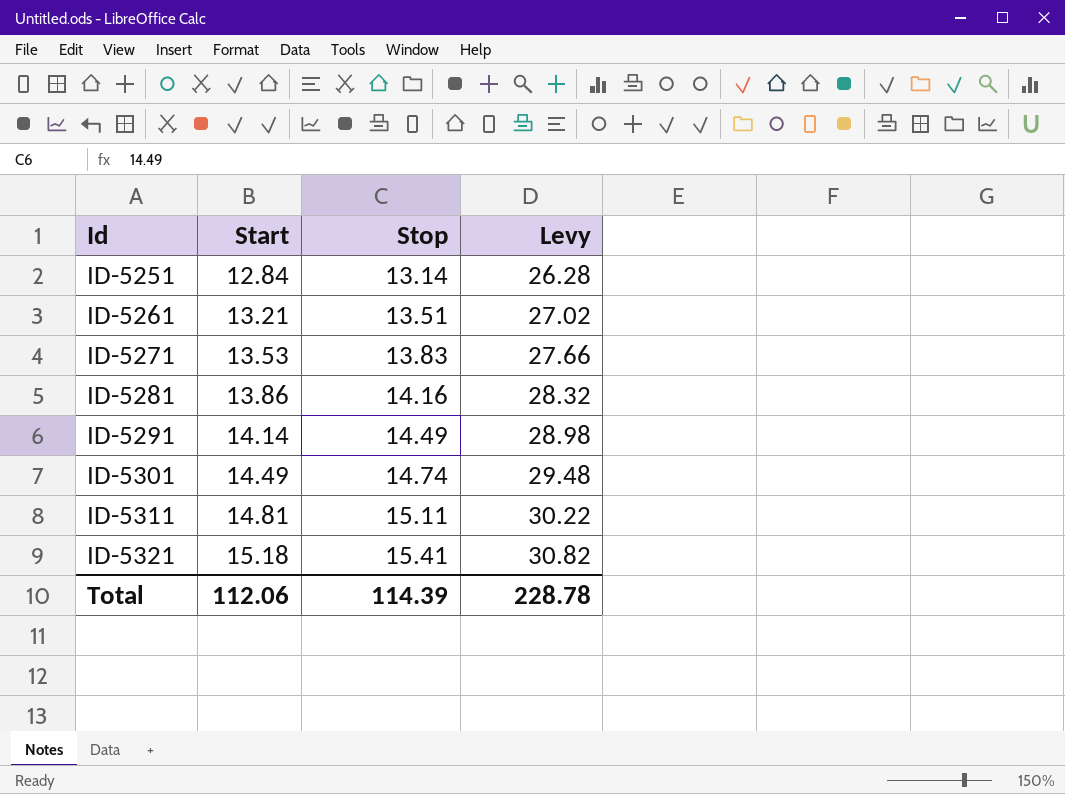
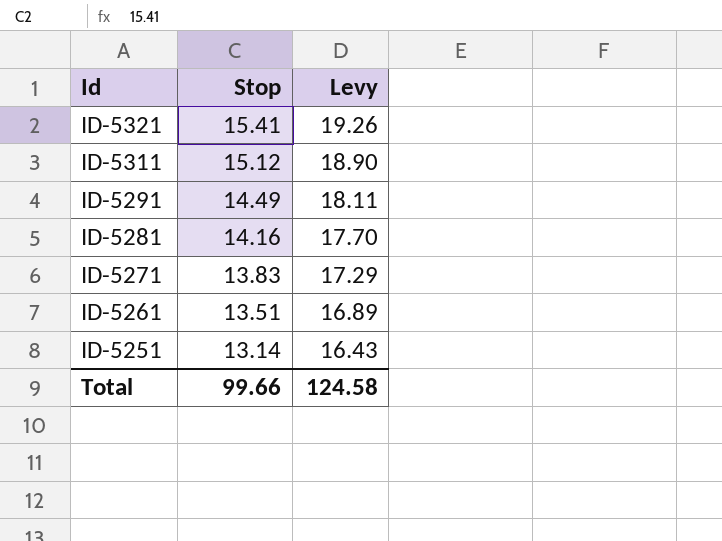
row order: Id ascending -> Id descending
column Start | position: 2 -> none
column Levy | formula: [Stop] * 2 -> [Stop] * 1.25
row ID-5301: 14.49 | 14.74 | 29.48 -> none
ID-5311 | Stop: 15.11 -> 15.12
Total | Stop: 114.39 -> 99.66
Total | Levy: 228.78 -> 124.58

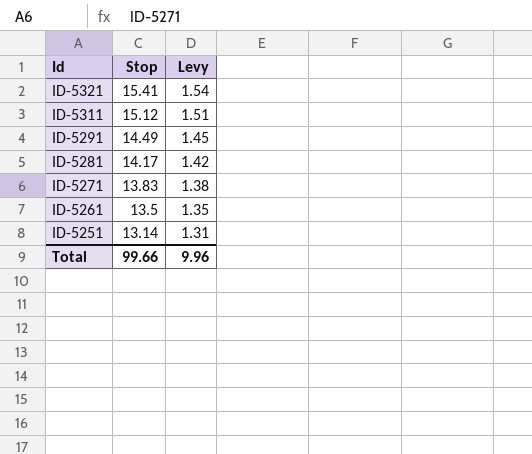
column Levy | formula: [Stop] * 1.25 -> [Stop] * 0.1
ID-5281 | Stop: 14.16 -> 14.17
ID-5261 | Stop: 13.51 -> 13.5
Total | Levy: 124.58 -> 9.96

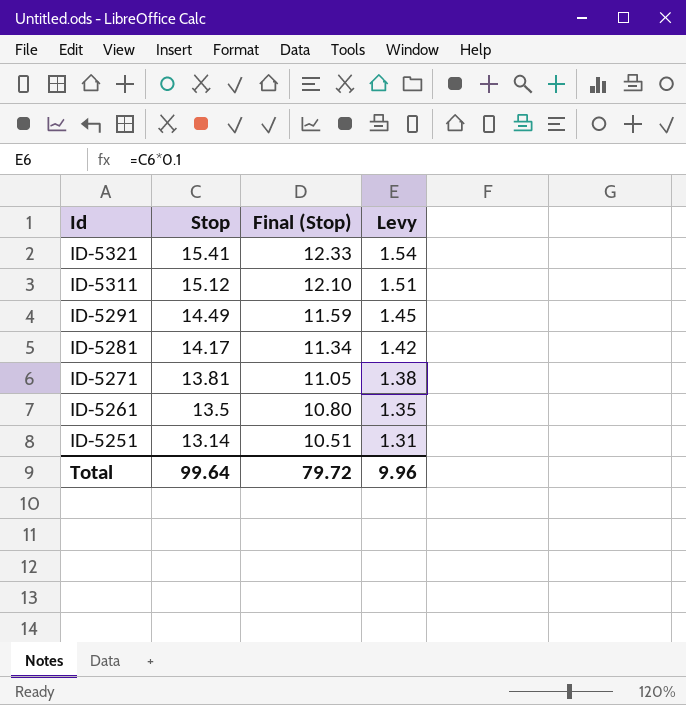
column Final (Stop) | formula: none -> [Stop] * 0.8
ID-5271 | Stop: 13.83 -> 13.81
Total | Stop: 99.66 -> 99.64

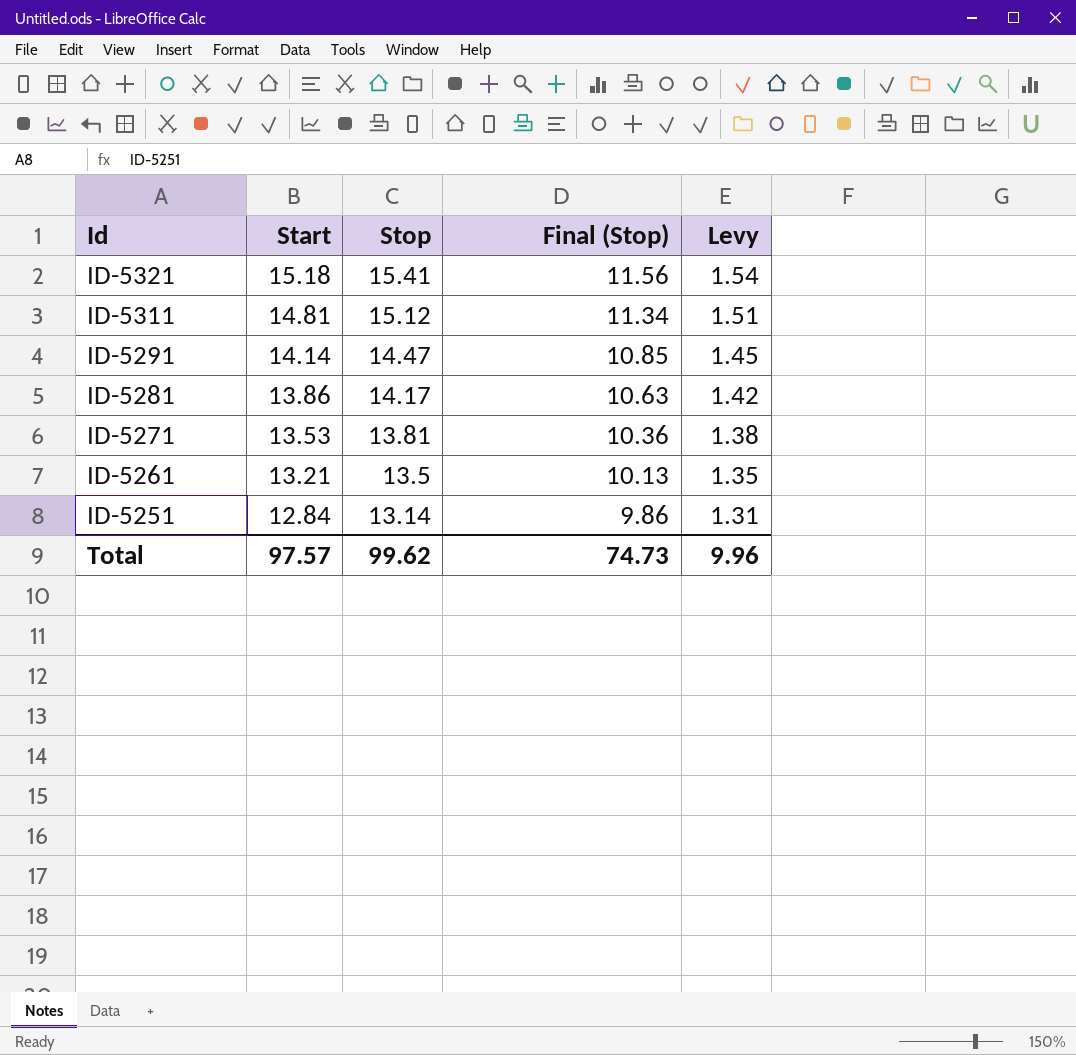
column Start | position: none -> 2
column Final (Stop) | formula: [Stop] * 0.8 -> [Stop] * 0.75
ID-5291 | Stop: 14.49 -> 14.47
Total | Stop: 99.64 -> 99.62
Total | Final (Stop): 79.72 -> 74.73

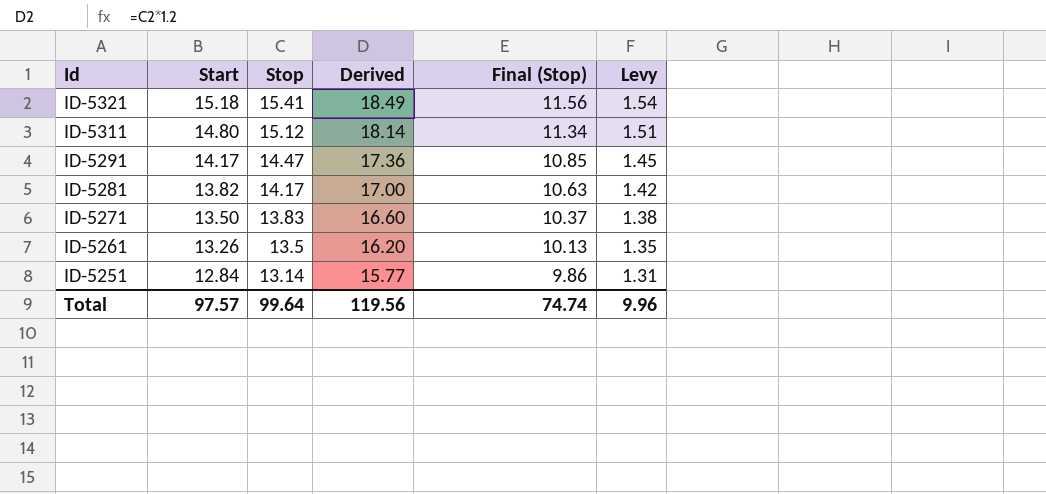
column Derived | formula: none -> [Stop] * 1.2
ID-5311 | Start: 14.81 -> 14.80
ID-5291 | Start: 14.14 -> 14.17
ID-5281 | Start: 13.86 -> 13.82
ID-5271 | Start: 13.53 -> 13.50
ID-5271 | Stop: 13.81 -> 13.83
ID-5271 | Final (Stop): 10.36 -> 10.37
ID-5261 | Start: 13.21 -> 13.26
Total | Stop: 99.62 -> 99.64
Total | Final (Stop): 74.73 -> 74.74

